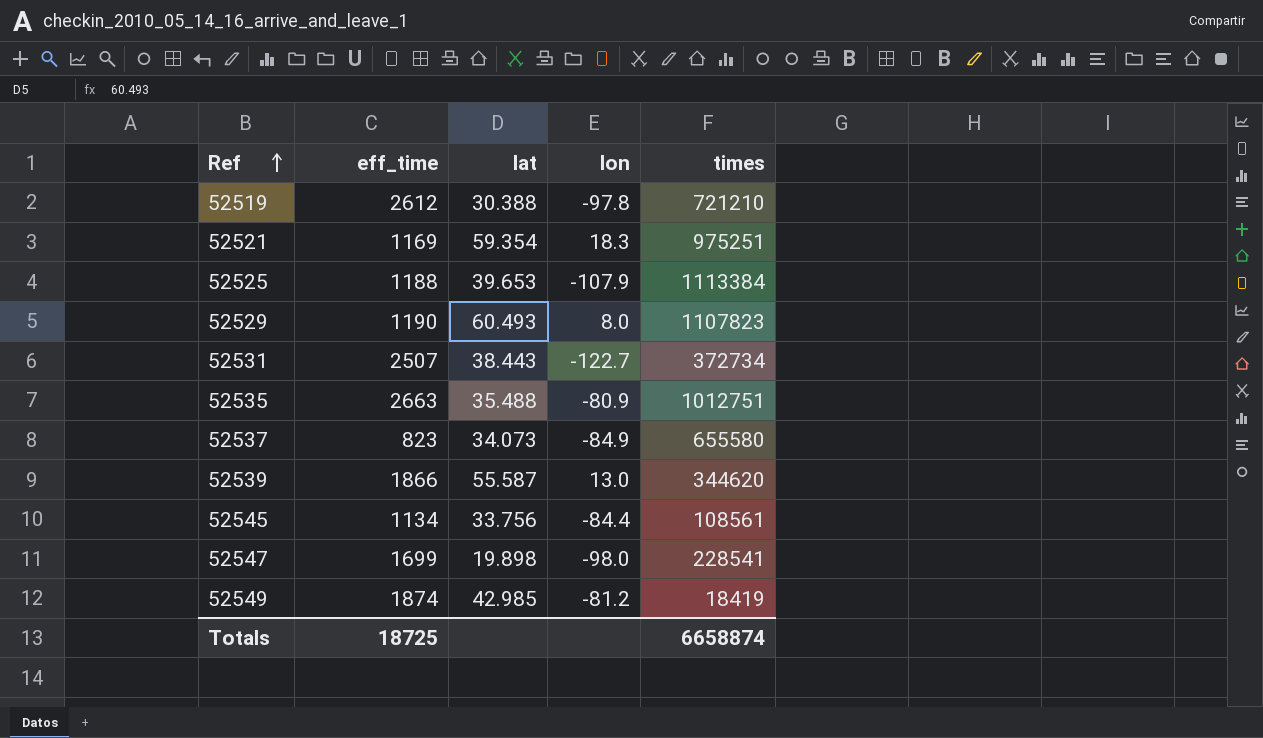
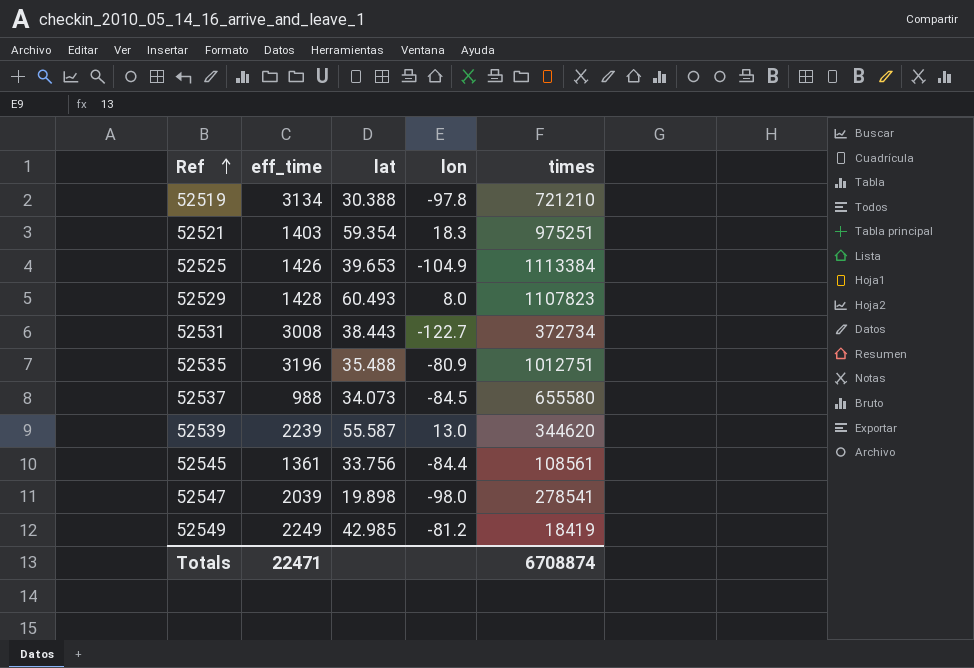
52519 | eff_time: 2612 -> 3134
52521 | eff_time: 1169 -> 1403
52525 | eff_time: 1188 -> 1426
52525 | lon: -107.9 -> -104.9
52529 | eff_time: 1190 -> 1428
52531 | eff_time: 2507 -> 3008
52535 | eff_time: 2663 -> 3196
52537 | eff_time: 823 -> 988
52537 | lon: -84.9 -> -84.5
52539 | eff_time: 1866 -> 2239
52545 | eff_time: 1134 -> 1361
52547 | eff_time: 1699 -> 2039
52547 | times: 228541 -> 278541
52549 | eff_time: 1874 -> 2249
Totals | eff_time: 18725 -> 22471
Totals | times: 6658874 -> 6708874

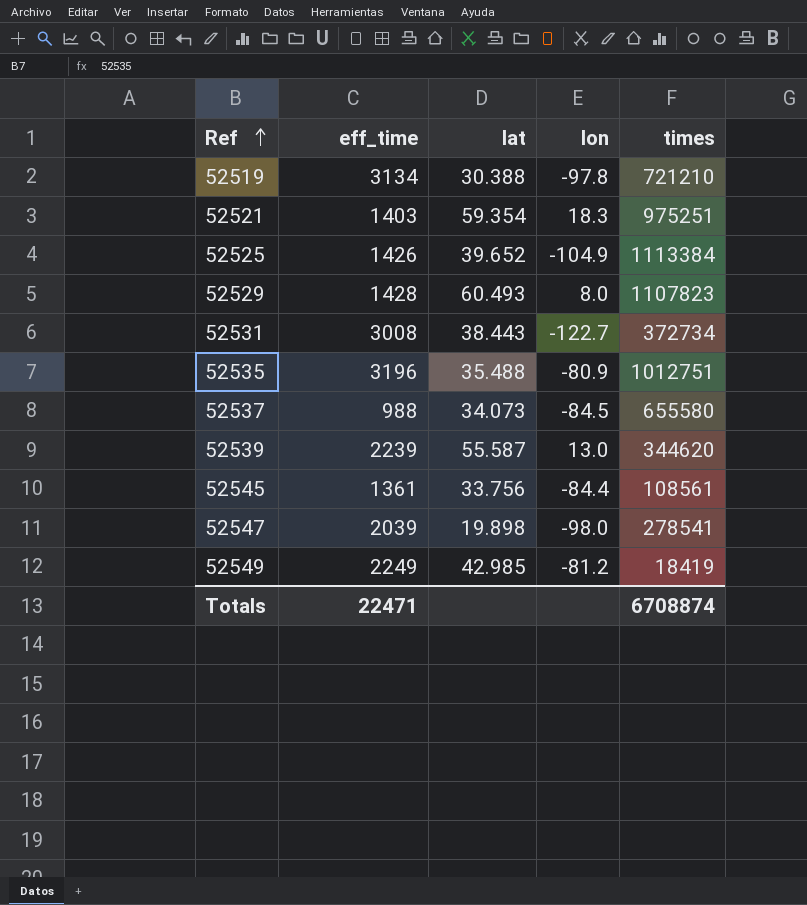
52525 | lat: 39.653 -> 39.652

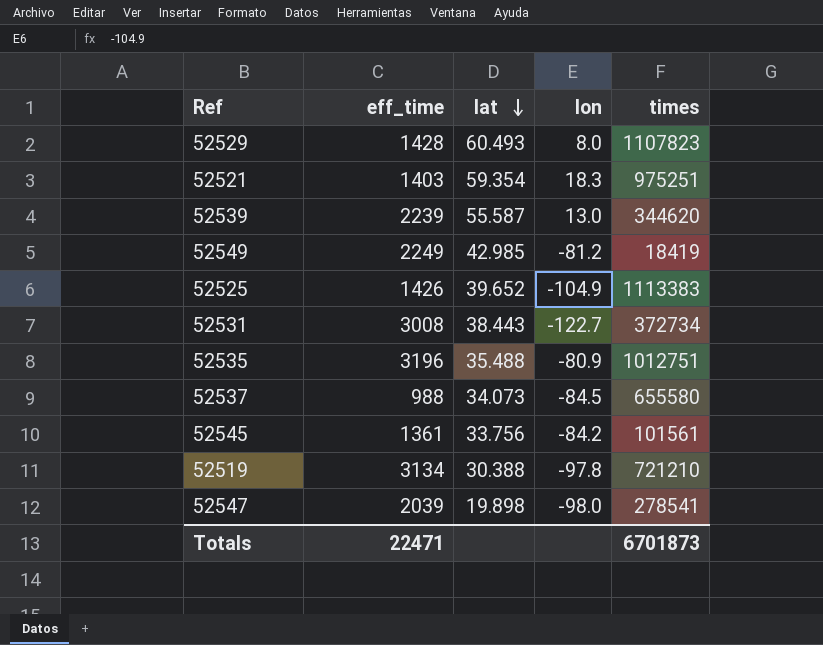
row order: Ref ascending -> lat descending
52525 | times: 1113384 -> 1113383
52545 | lon: -84.4 -> -84.2
52545 | times: 108561 -> 101561
Totals | times: 6708874 -> 6701873

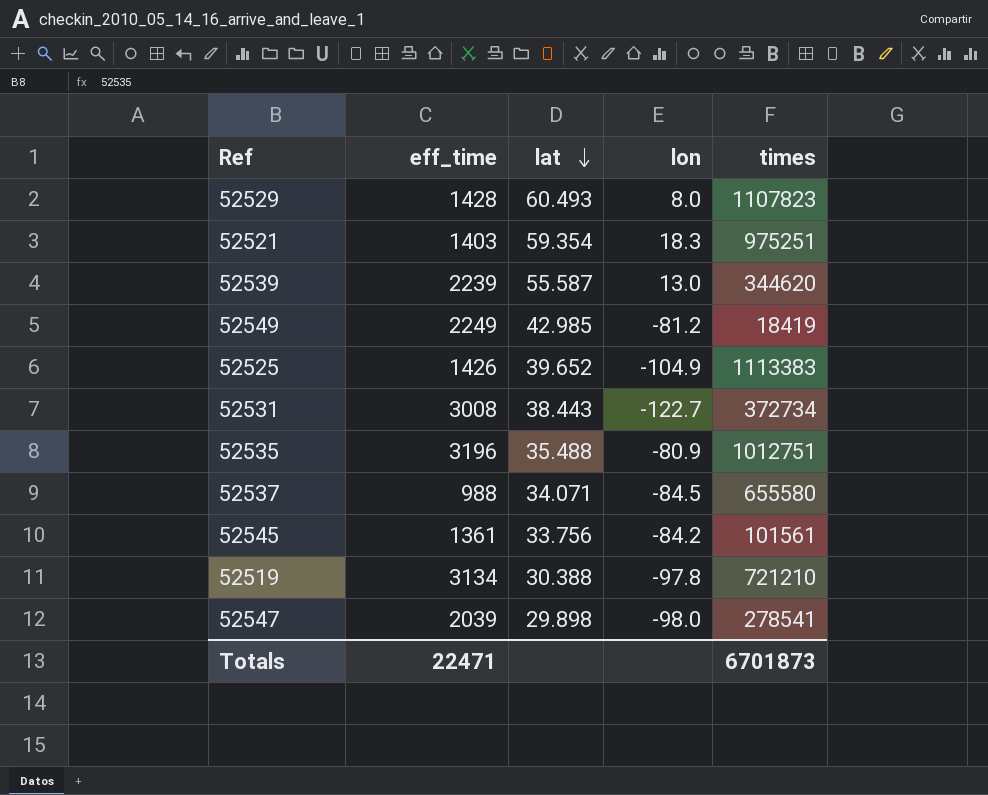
52537 | lat: 34.073 -> 34.071
52547 | lat: 19.898 -> 29.898

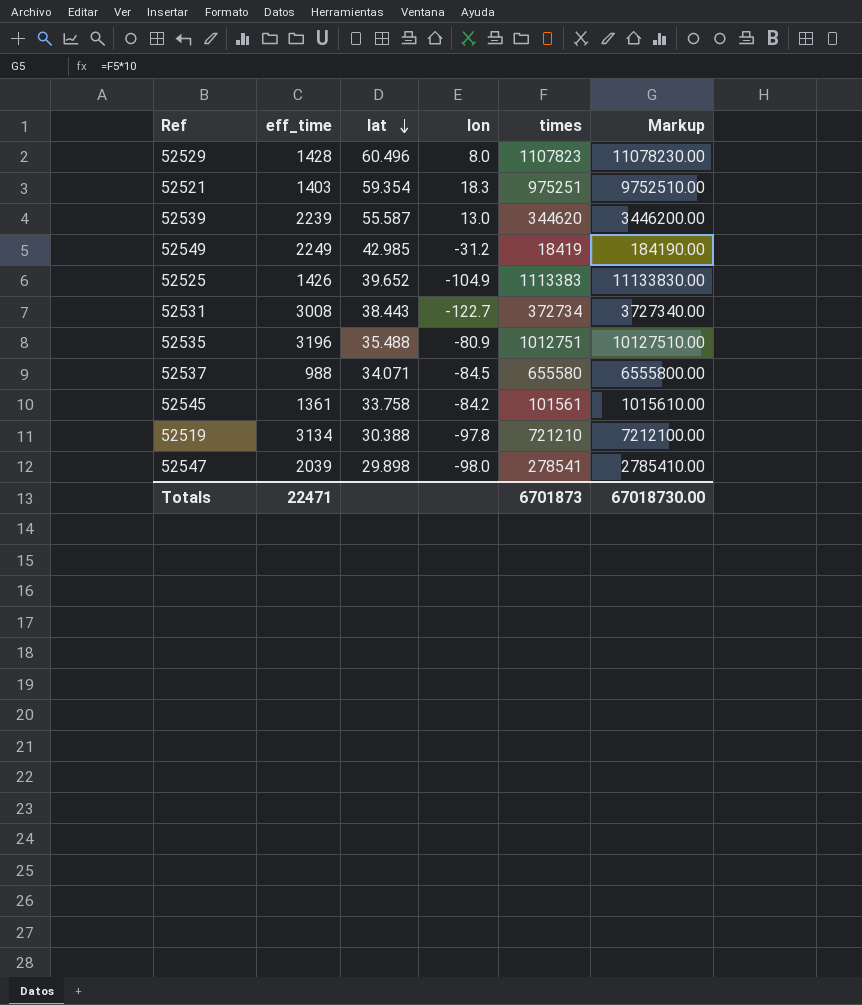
column Markup | formula: none -> [times] * 10
52529 | lat: 60.493 -> 60.496
52549 | lon: -81.2 -> -31.2
52545 | lat: 33.756 -> 33.758

